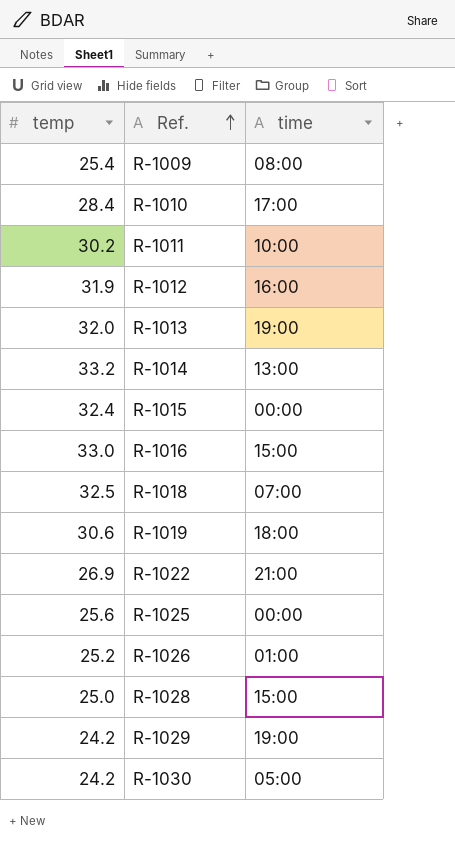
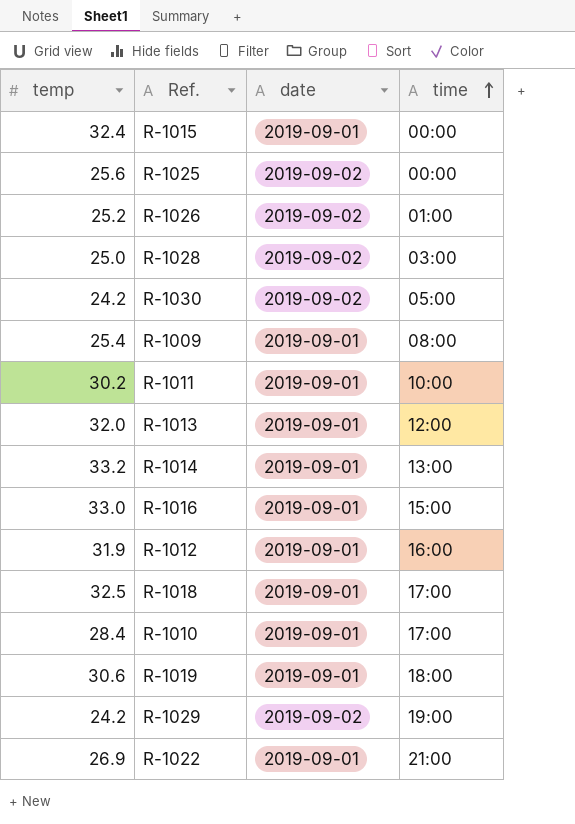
row order: Ref. ascending -> time ascending
column date | position: none -> 3
R-1028 | time: 15:00 -> 03:00
R-1013 | time: 19:00 -> 12:00
R-1018 | time: 07:00 -> 17:00

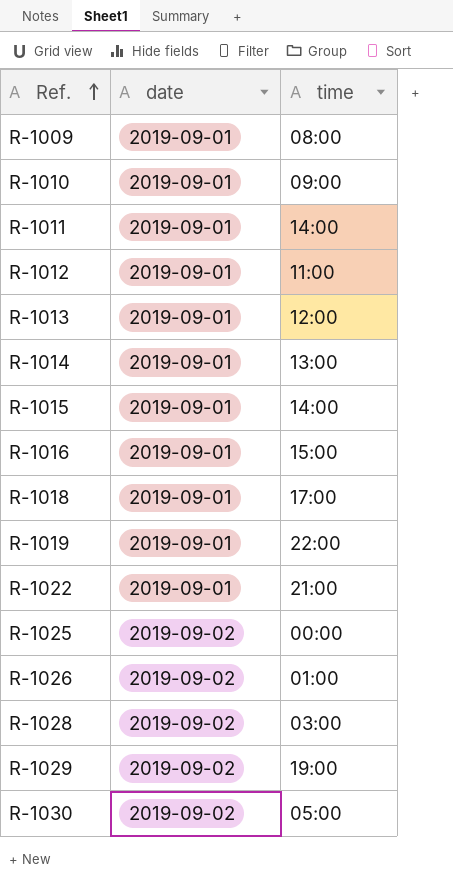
row order: time ascending -> Ref. ascending
column temp | position: 1 -> none
R-1010 | time: 17:00 -> 09:00
R-1011 | time: 10:00 -> 14:00
R-1012 | time: 16:00 -> 11:00
R-1015 | time: 00:00 -> 14:00
R-1019 | time: 18:00 -> 22:00

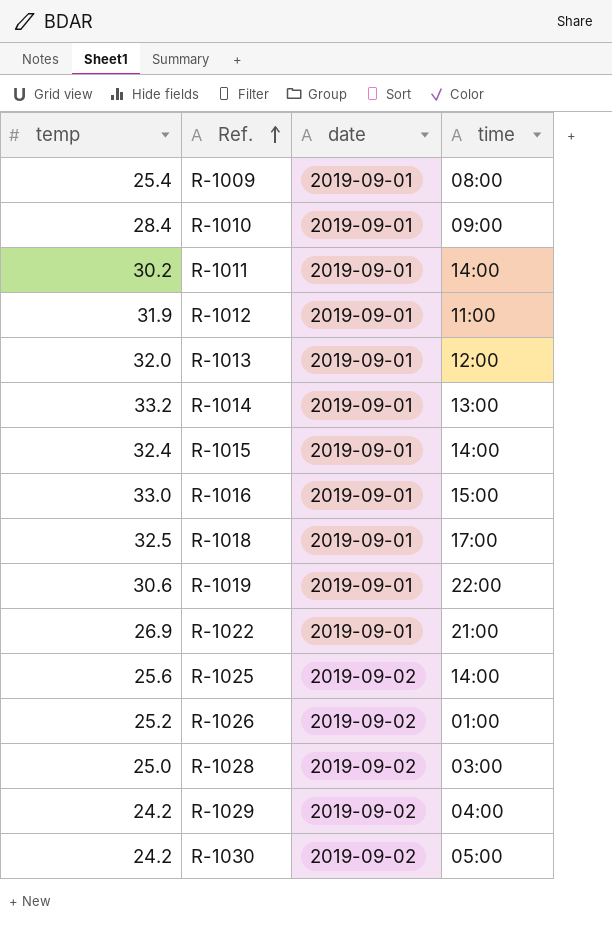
column temp | position: none -> 1
R-1025 | time: 00:00 -> 14:00
R-1029 | time: 19:00 -> 04:00

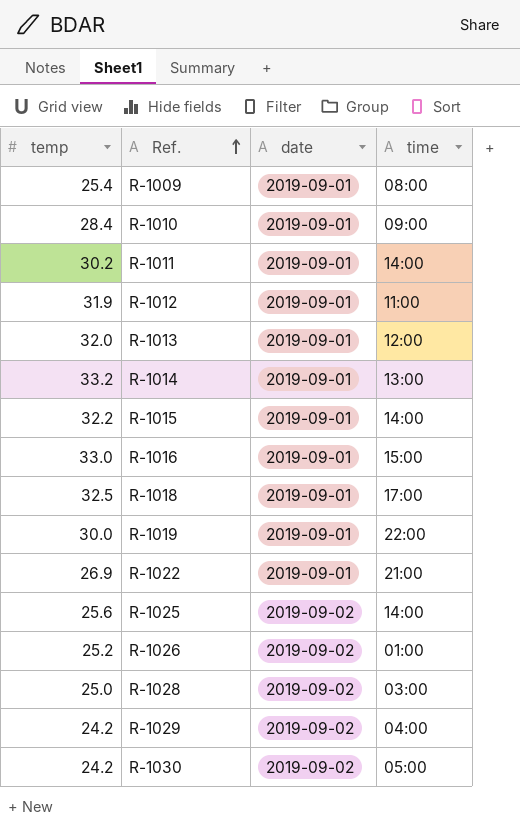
R-1015 | temp: 32.4 -> 32.2
R-1019 | temp: 30.6 -> 30.0

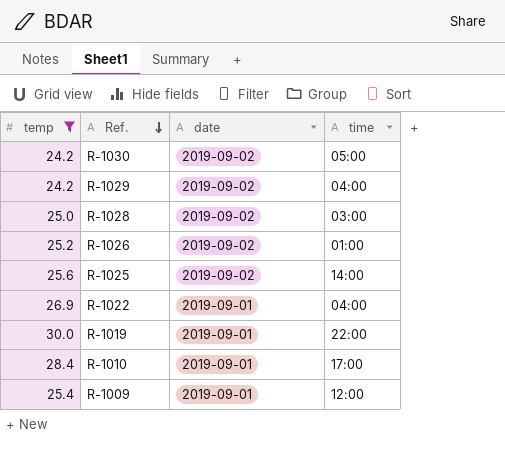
filter: none -> temp <= 30.0
row order: Ref. ascending -> Ref. descending
R-1022 | time: 21:00 -> 04:00
R-1010 | time: 09:00 -> 17:00
R-1009 | time: 08:00 -> 12:00

